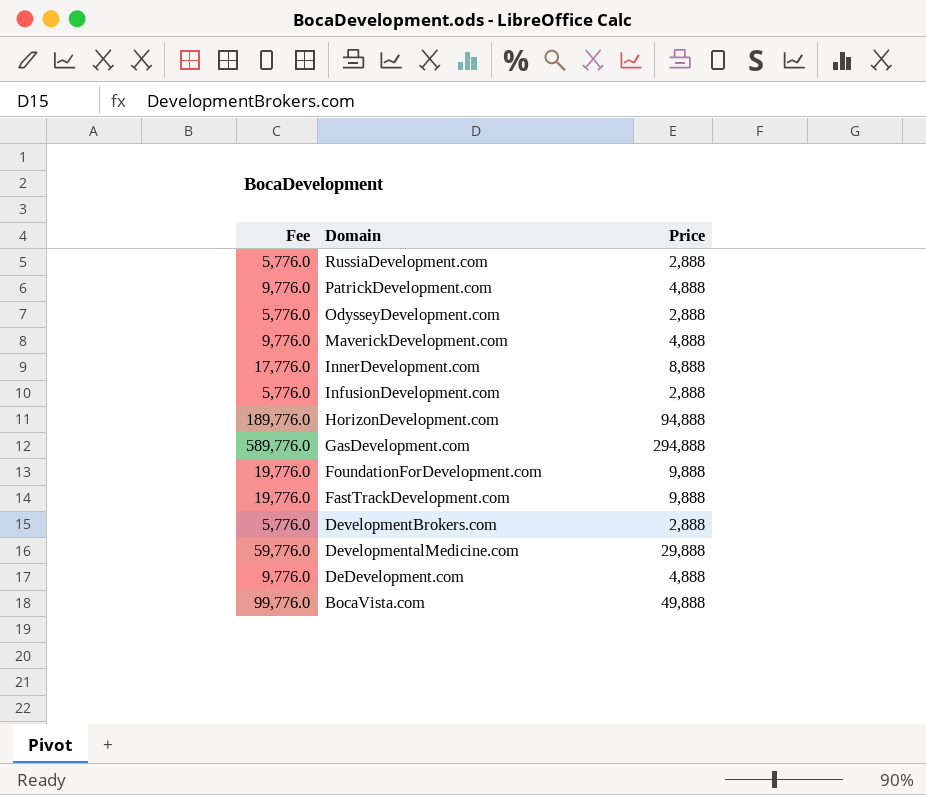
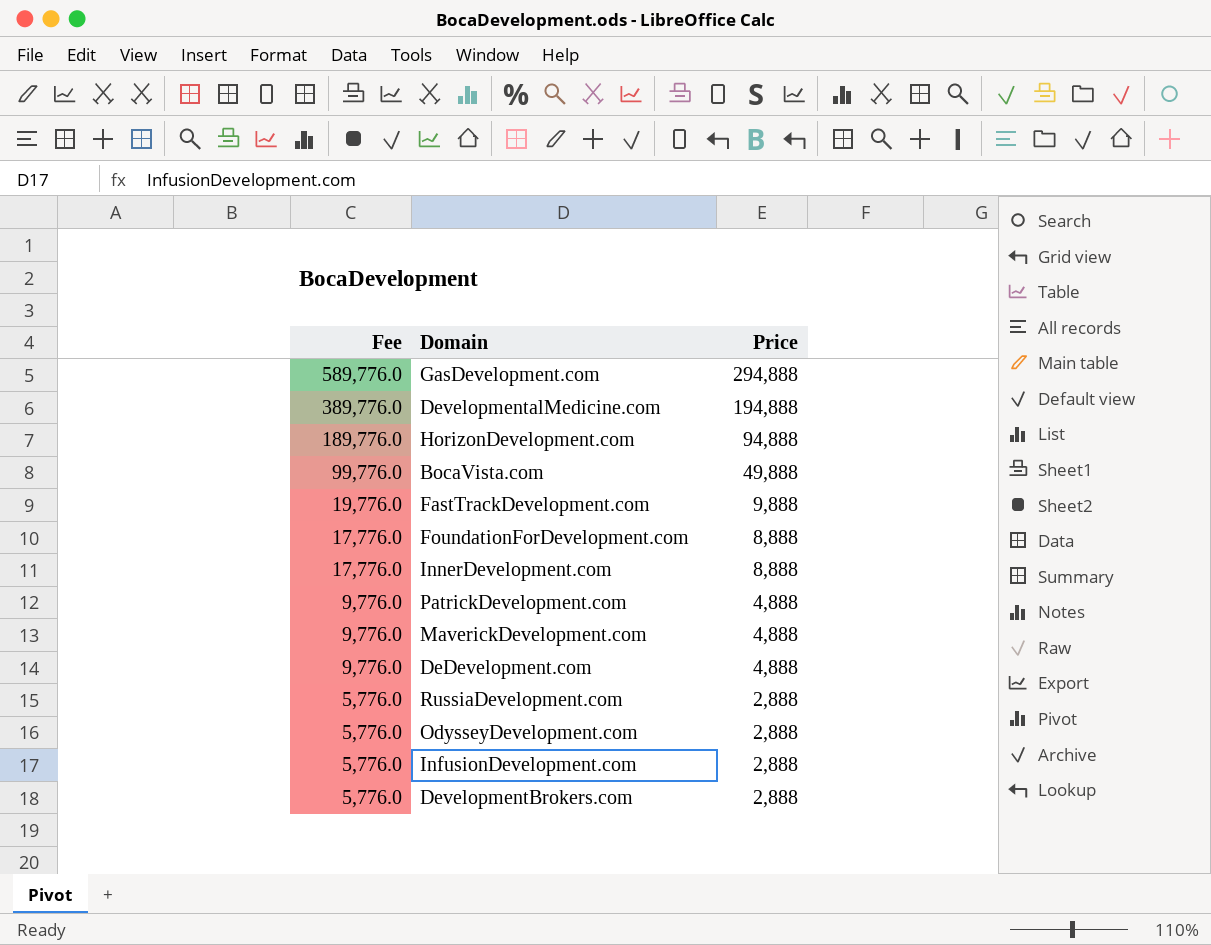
row order: Domain descending -> Fee descending
DevelopmentalMedicine.com | Fee: 59,776.0 -> 389,776.0
DevelopmentalMedicine.com | Price: 29,888 -> 194,888
FoundationForDevelopment.com | Fee: 19,776.0 -> 17,776.0
FoundationForDevelopment.com | Price: 9,888 -> 8,888

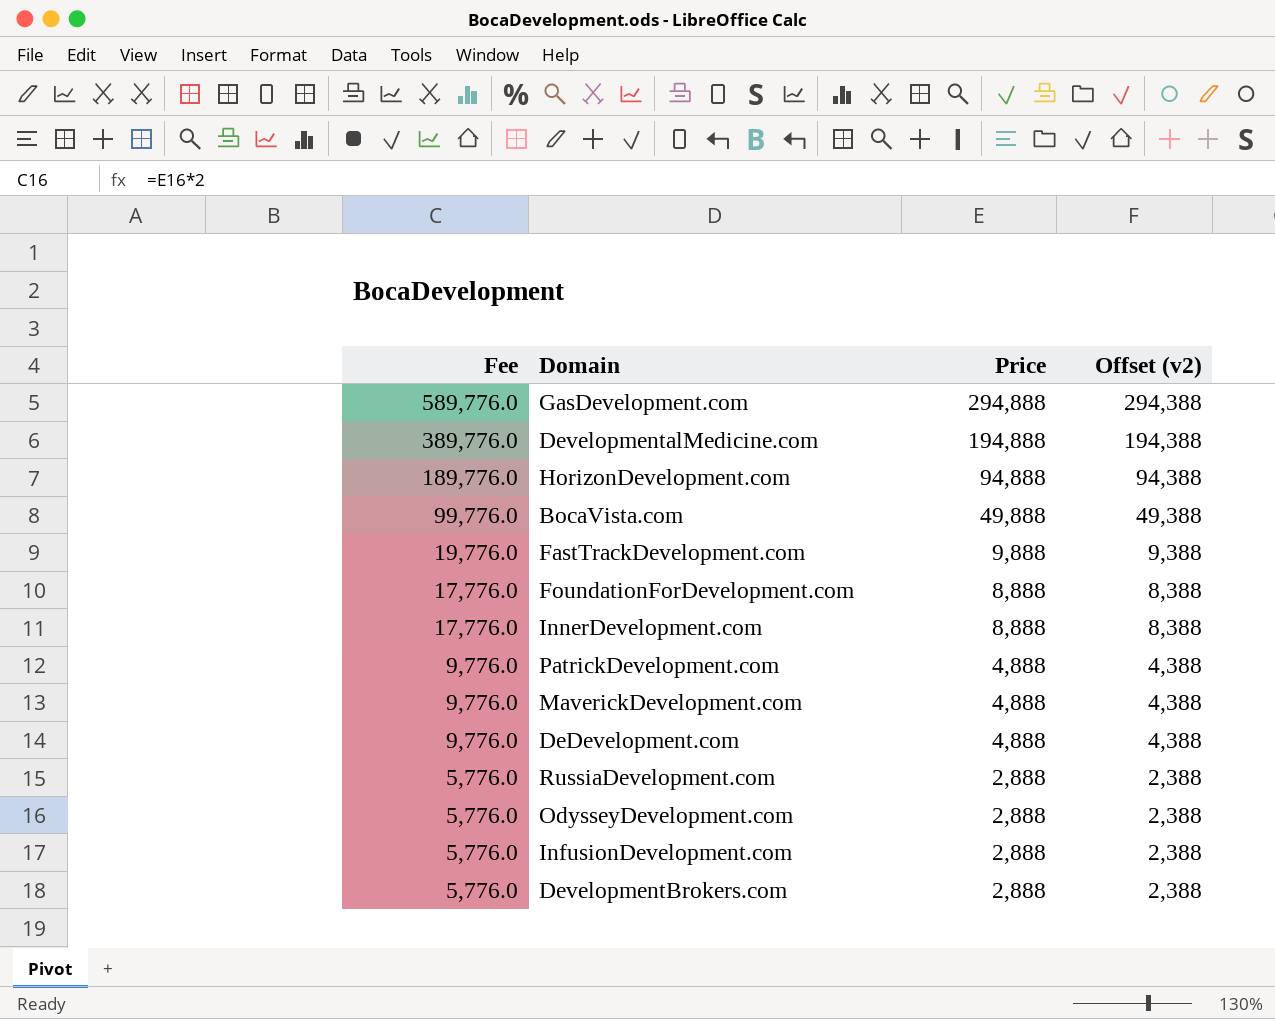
column Offset (v2) | formula: none -> [Price] - 500

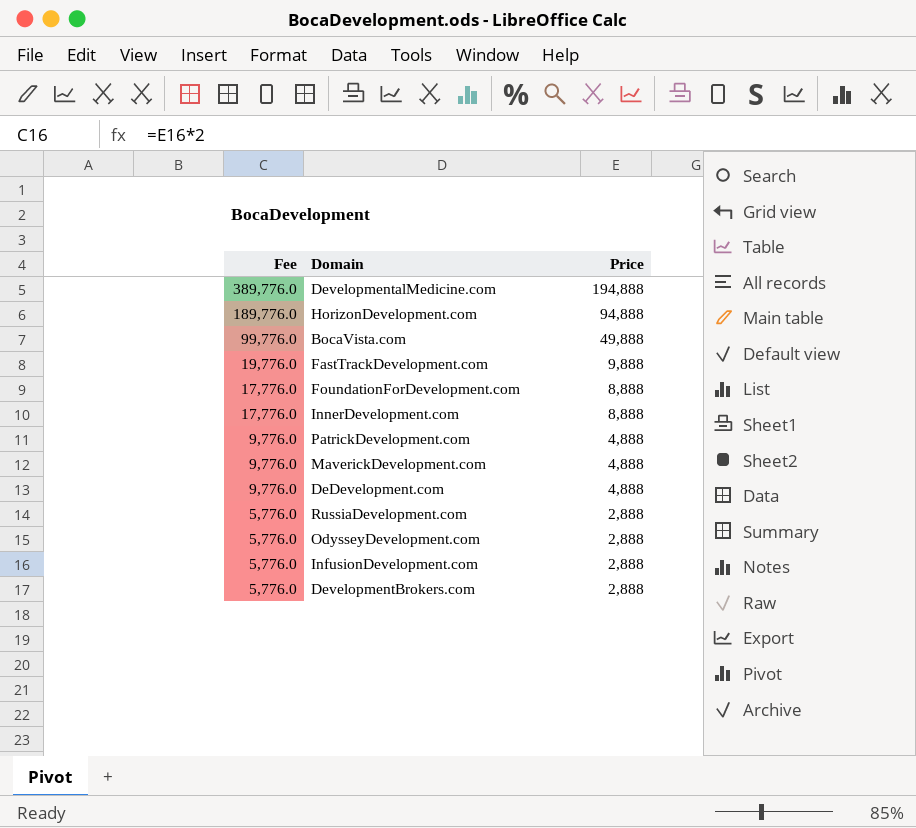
column Offset (v2) | formula: [Price] - 500 -> none
row GasDevelopment.com: 589,776.0 | 294,888 | 294,388 -> none

